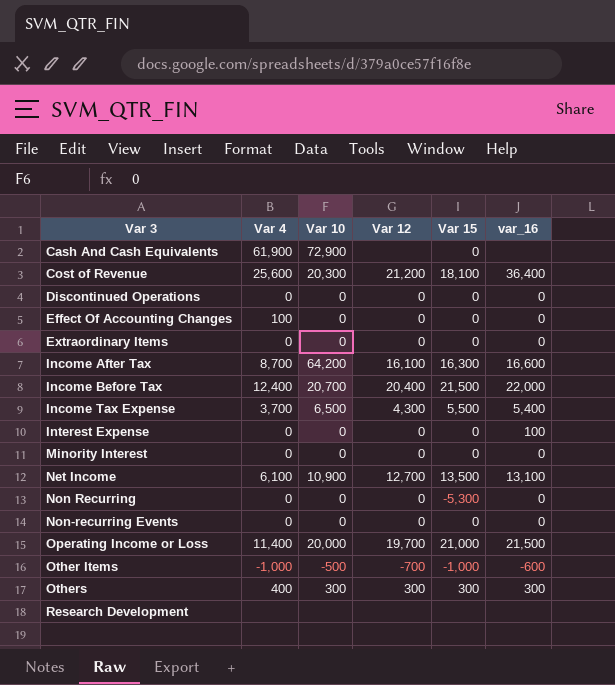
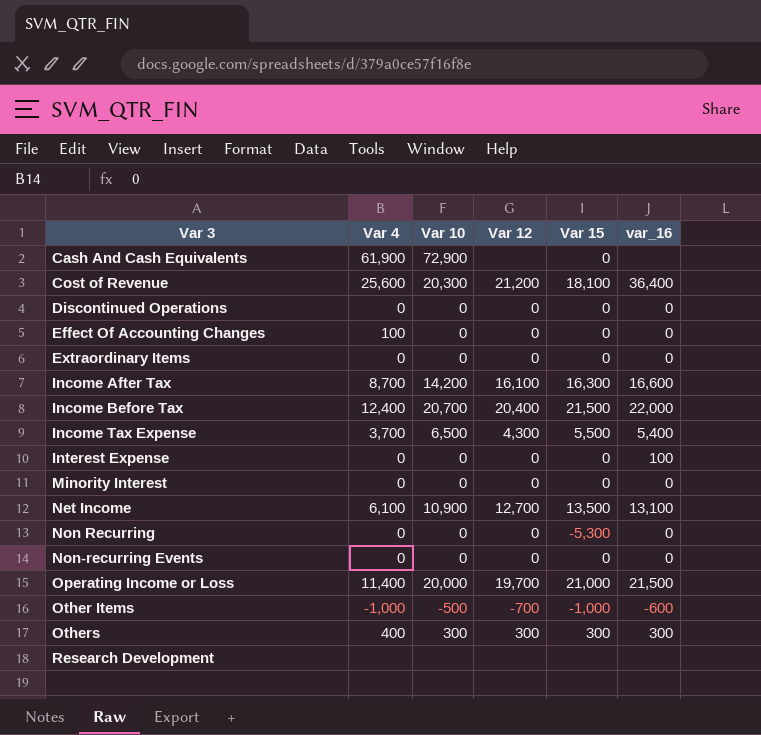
Income After Tax | Var 10: 64,200 -> 14,200

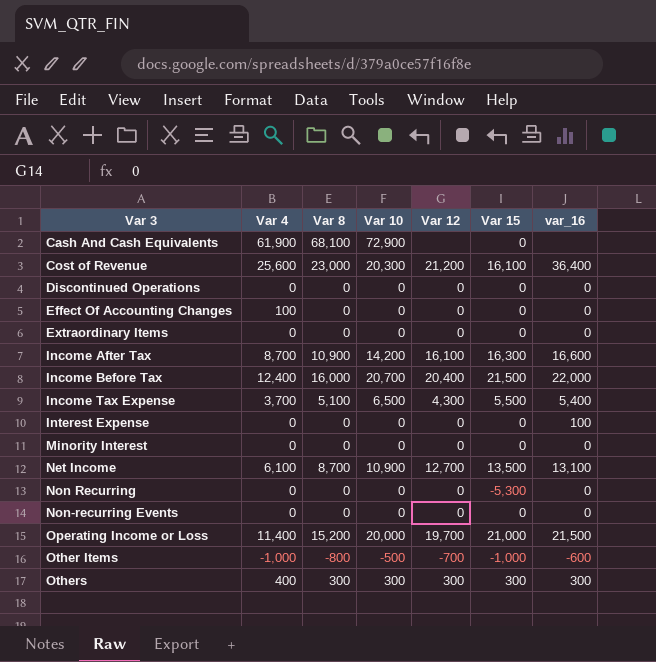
column Var 8 | position: none -> 3
row Research Development: none | none | none | none | none -> none
Cost of Revenue | Var 15: 18,100 -> 16,100

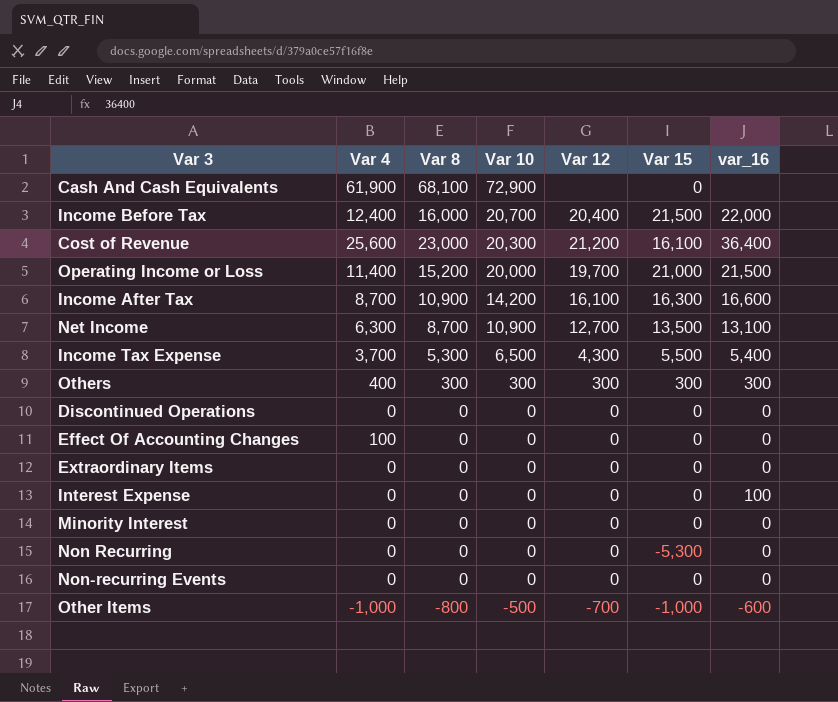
row order: Var 3 ascending -> Var 10 descending
Net Income | Var 4: 6,100 -> 6,300
Income Tax Expense | Var 8: 5,100 -> 5,300

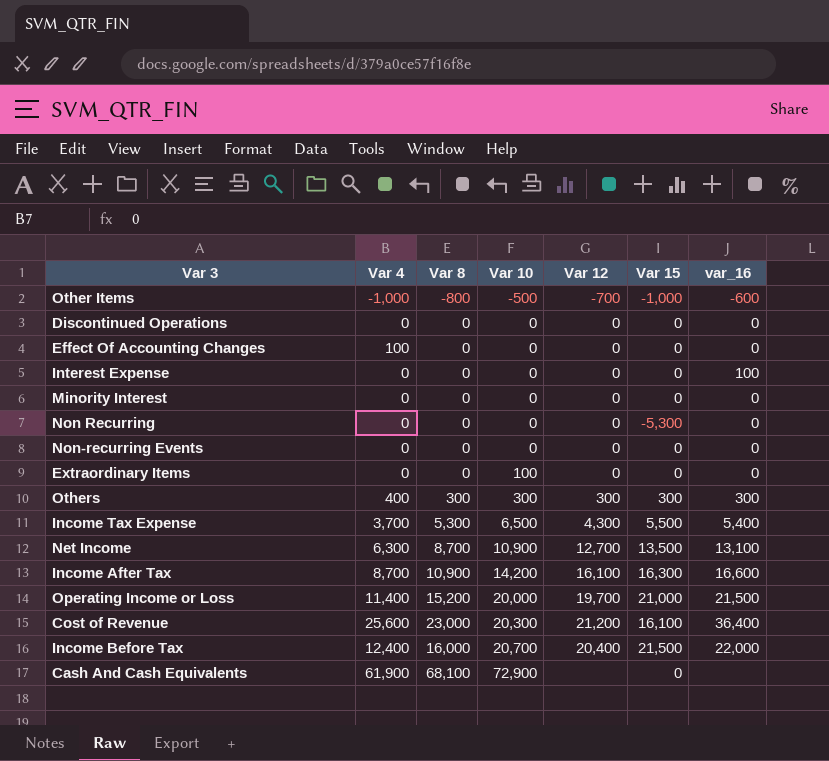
row order: Var 10 descending -> Var 10 ascending
Extraordinary Items | Var 10: 0 -> 100

